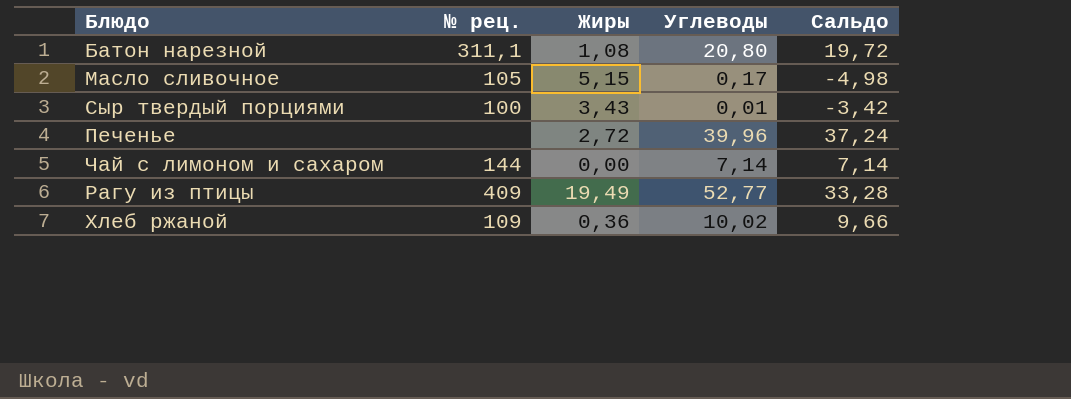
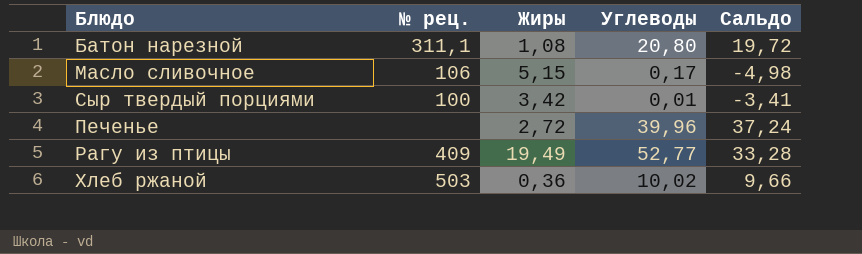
row Чай с лимоном и сахаром: 144 | 0,00 | 7,14 | 7,14 -> none
Масло сливочное | № рец.: 105 -> 106
Сыр твердый порциями | Жиры: 3,43 -> 3,42
Сыр твердый порциями | Сальдо: -3,42 -> -3,41
Хлеб ржаной | № рец.: 109 -> 503

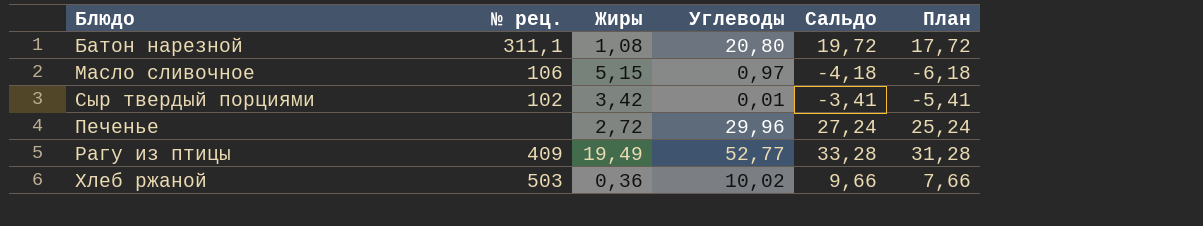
column План | formula: none -> [Сальдо] - 2
Масло сливочное | Углеводы: 0,17 -> 0,97
Масло сливочное | Сальдо: -4,98 -> -4,18
Сыр твердый порциями | № рец.: 100 -> 102
Печенье | Углеводы: 39,96 -> 29,96
Печенье | Сальдо: 37,24 -> 27,24

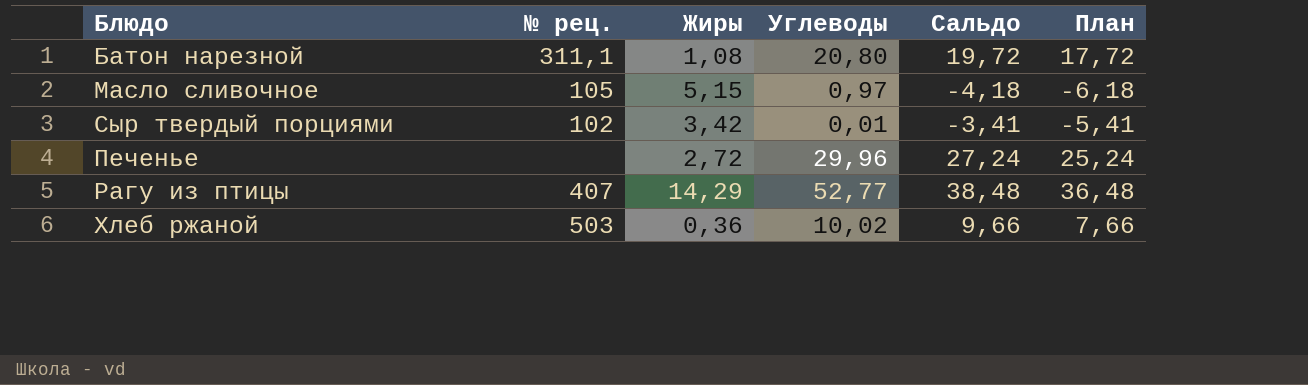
Масло сливочное | № рец.: 106 -> 105
Рагу из птицы | № рец.: 409 -> 407
Рагу из птицы | Жиры: 19,49 -> 14,29
Рагу из птицы | Сальдо: 33,28 -> 38,48
Рагу из птицы | План: 31,28 -> 36,48

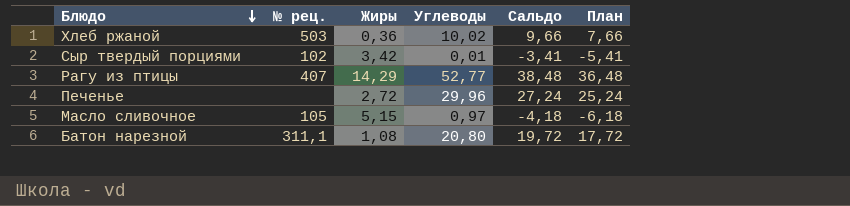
row order: none -> Блюдо descending

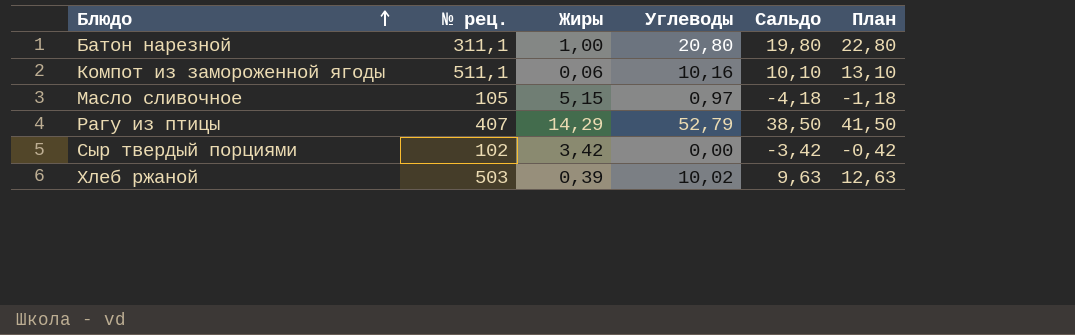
row order: Блюдо descending -> Блюдо ascending
column План | formula: [Сальдо] - 2 -> [Сальдо] + 3
row Печенье: none | 2,72 | 29,96 | 27,24 | 25,24 -> none
Батон нарезной | Жиры: 1,08 -> 1,00
Батон нарезной | Сальдо: 19,72 -> 19,80
row Компот из замороженной ягоды: none -> 511,1 | 0,06 | 10,16 | 10,10 | 13,10
Рагу из птицы | Углеводы: 52,77 -> 52,79
Рагу из птицы | Сальдо: 38,48 -> 38,50
Сыр твердый порциями | Углеводы: 0,01 -> 0,00
Сыр твердый порциями | Сальдо: -3,41 -> -3,42
Хлеб ржаной | Жиры: 0,36 -> 0,39
Хлеб ржаной | Сальдо: 9,66 -> 9,63

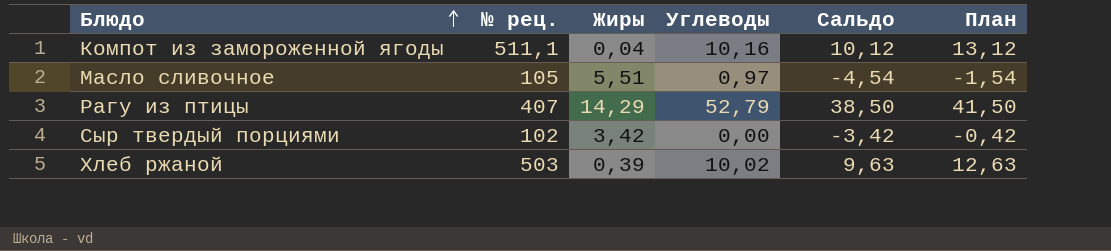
row Батон нарезной: 311,1 | 1,00 | 20,80 | 19,80 | 22,80 -> none
Компот из замороженной ягоды | Жиры: 0,06 -> 0,04
Компот из замороженной ягоды | Сальдо: 10,10 -> 10,12
Компот из замороженной ягоды | План: 13,10 -> 13,12
Масло сливочное | Жиры: 5,15 -> 5,51
Масло сливочное | Сальдо: -4,18 -> -4,54
Масло сливочное | План: -1,18 -> -1,54

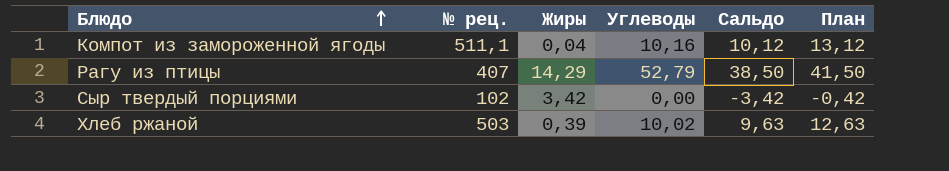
row Масло сливочное: 105 | 5,51 | 0,97 | -4,54 | -1,54 -> none

